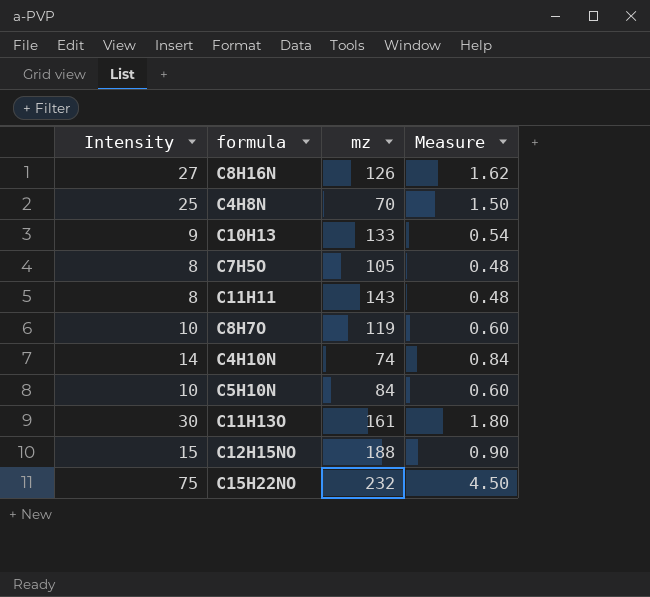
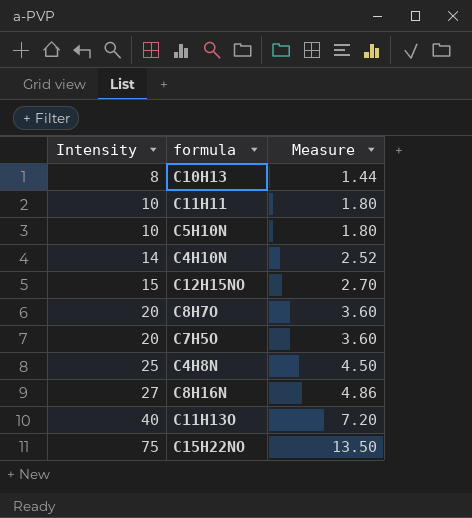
row order: none -> Intensity ascending
column mz | position: 3 -> none
column Measure | formula: [Intensity] * 0.06 -> [Intensity] * 0.18
C10H13 | Intensity: 9 -> 8
C11H11 | Intensity: 8 -> 10
C8H7O | Intensity: 10 -> 20
C7H5O | Intensity: 8 -> 20
C11H13O | Intensity: 30 -> 40

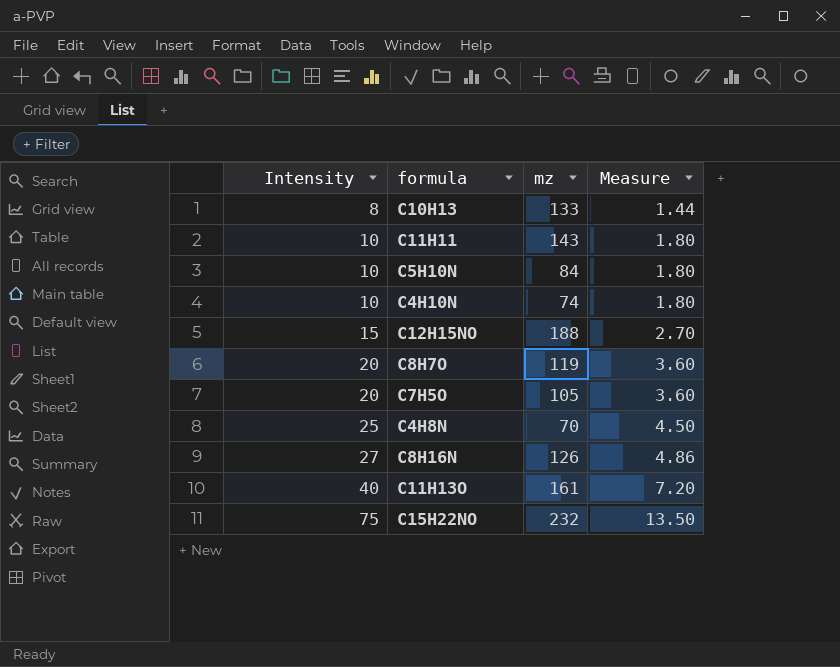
column mz | position: none -> 3
C4H10N | Intensity: 14 -> 10
C4H10N | Measure: 2.52 -> 1.80

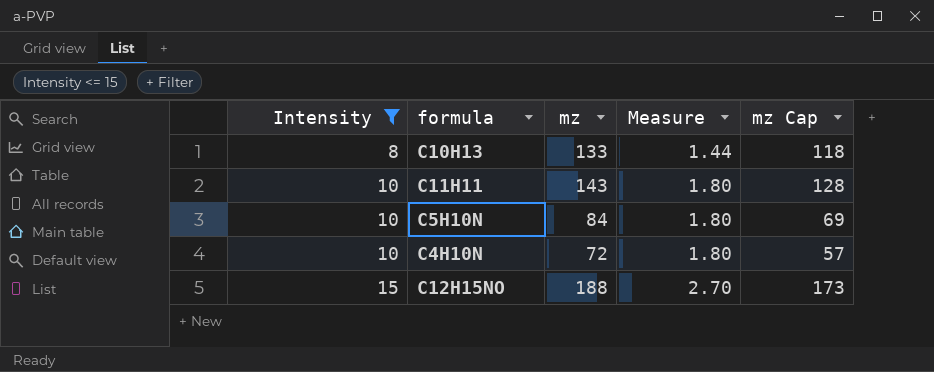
filter: none -> Intensity <= 15
column mz Cap | formula: none -> [mz] - 15
C4H10N | mz: 74 -> 72

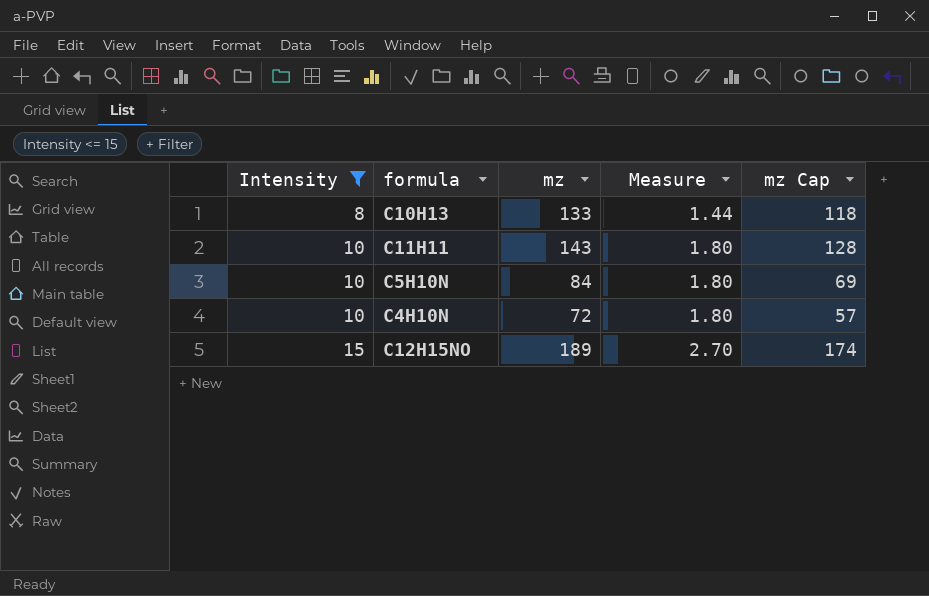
C12H15NO | mz: 188 -> 189
C12H15NO | mz Cap: 173 -> 174

